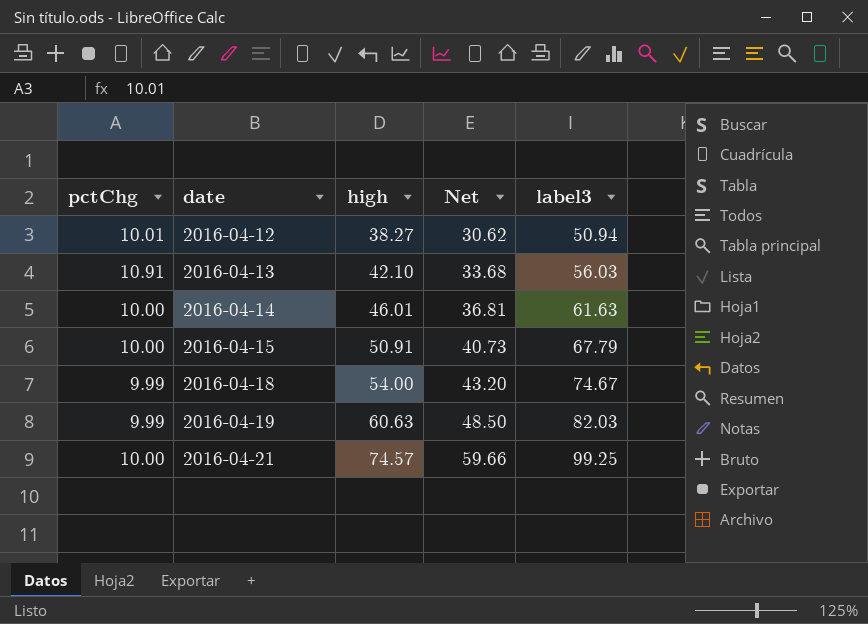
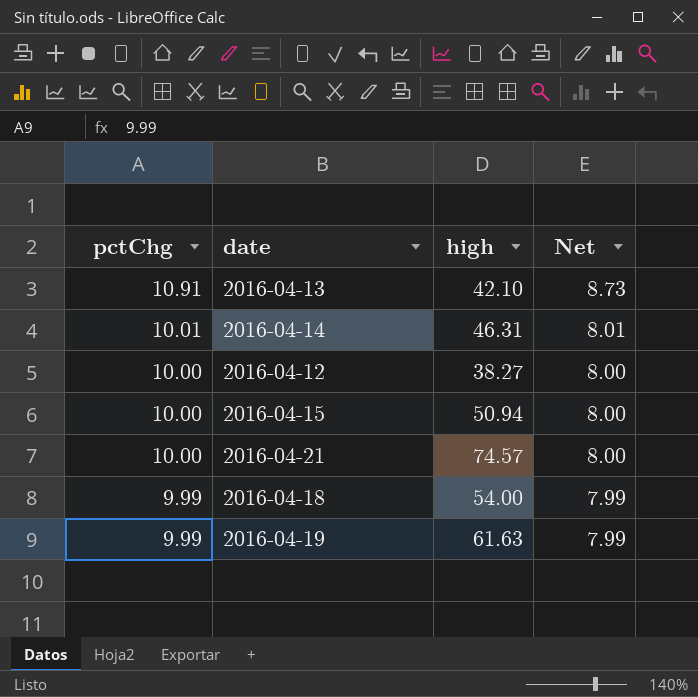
row order: date ascending -> pctChg descending
column label3 | position: 5 -> none
column Net | formula: [high] * 0.8 -> [pctChg] * 0.8
2016-04-14 | pctChg: 10.00 -> 10.01
2016-04-14 | high: 46.01 -> 46.31
2016-04-12 | pctChg: 10.01 -> 10.00
2016-04-15 | high: 50.91 -> 50.94
2016-04-19 | high: 60.63 -> 61.63

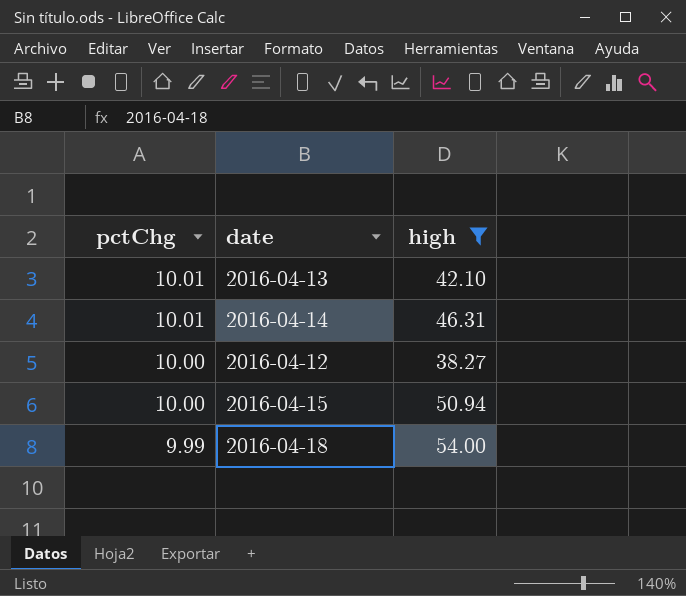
filter: none -> high <= 54.00
column Net | formula: [pctChg] * 0.8 -> none
2016-04-13 | pctChg: 10.91 -> 10.01

